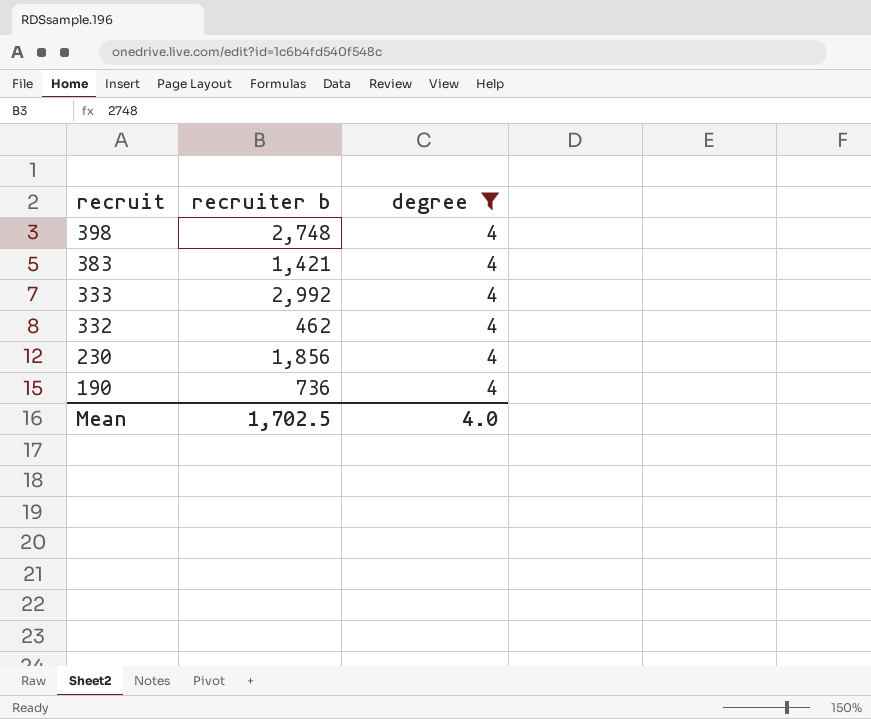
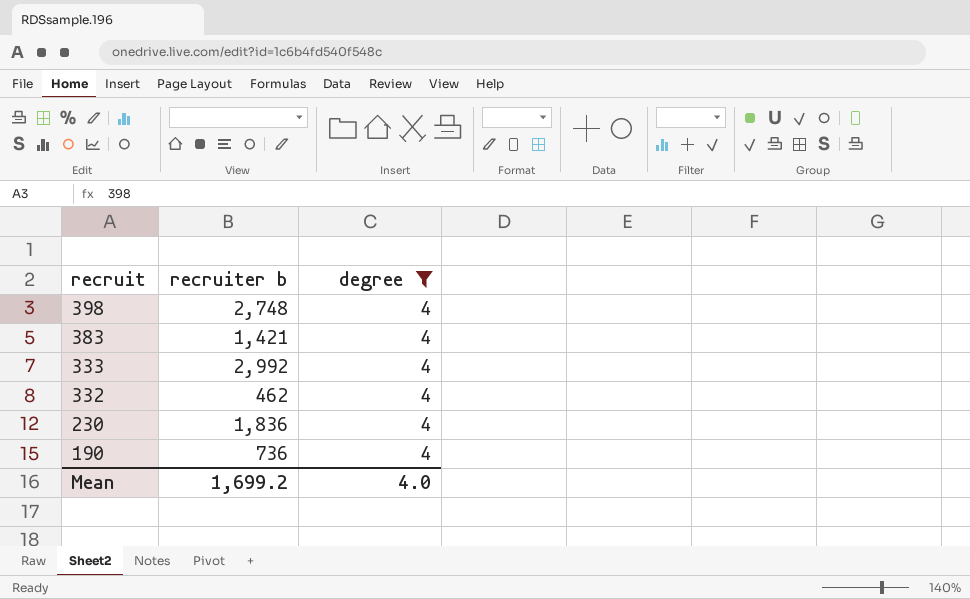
230 | recruiter b: 1,856 -> 1,836
Mean | recruiter b: 1,702.5 -> 1,699.2

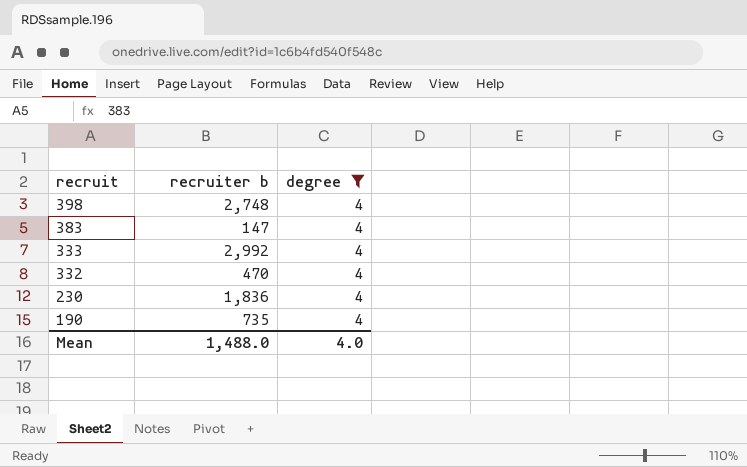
383 | recruiter b: 1,421 -> 147
332 | recruiter b: 462 -> 470
190 | recruiter b: 736 -> 735
Mean | recruiter b: 1,699.2 -> 1,488.0

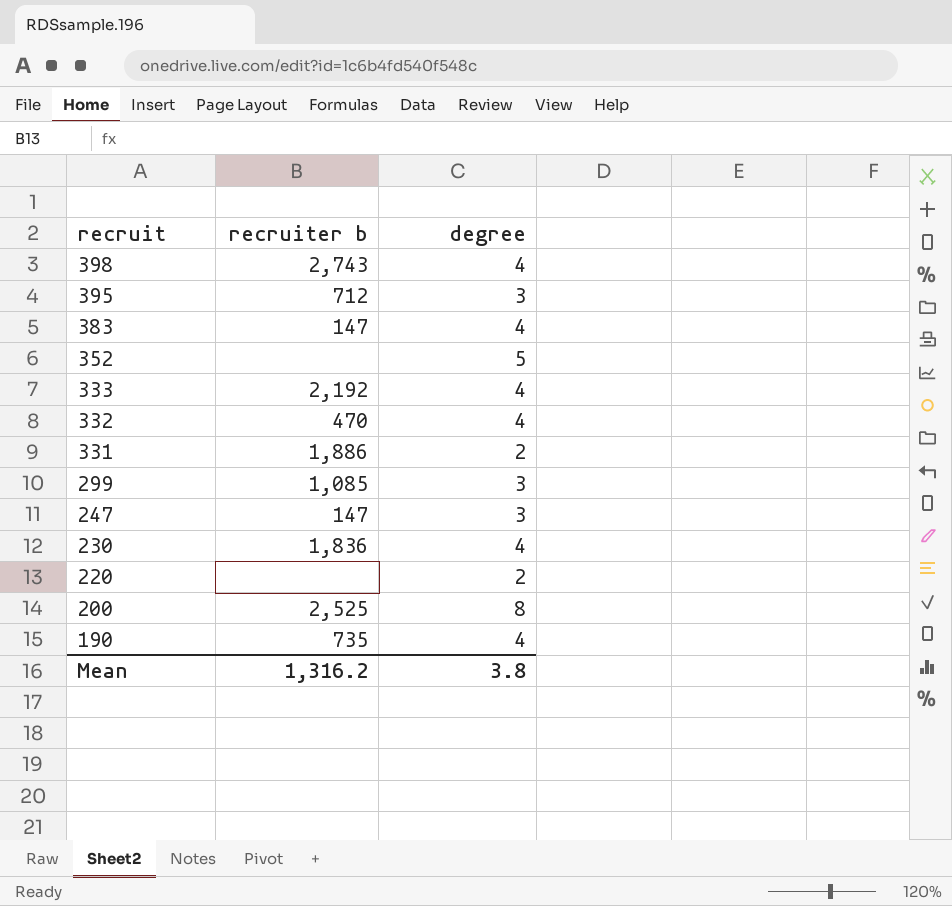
filter: degree = 4 -> none
398 | recruiter b: 2,748 -> 2,743
333 | recruiter b: 2,992 -> 2,192
Mean | recruiter b: 1,488.0 -> 1,316.2
Mean | degree: 4.0 -> 3.8

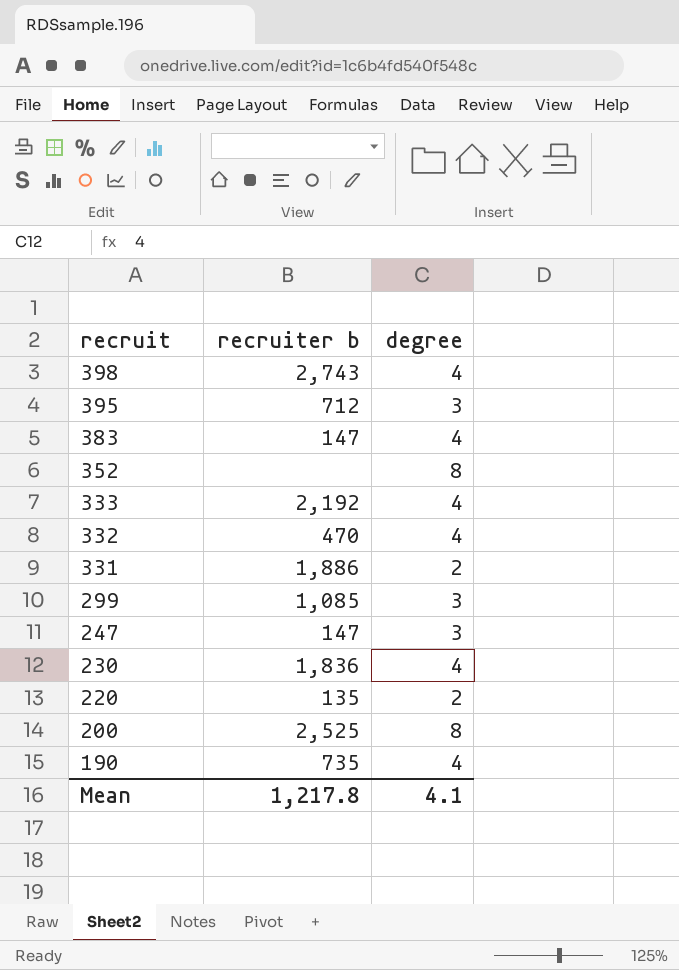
352 | degree: 5 -> 8
220 | recruiter b: none -> 135
Mean | recruiter b: 1,316.2 -> 1,217.8
Mean | degree: 3.8 -> 4.1

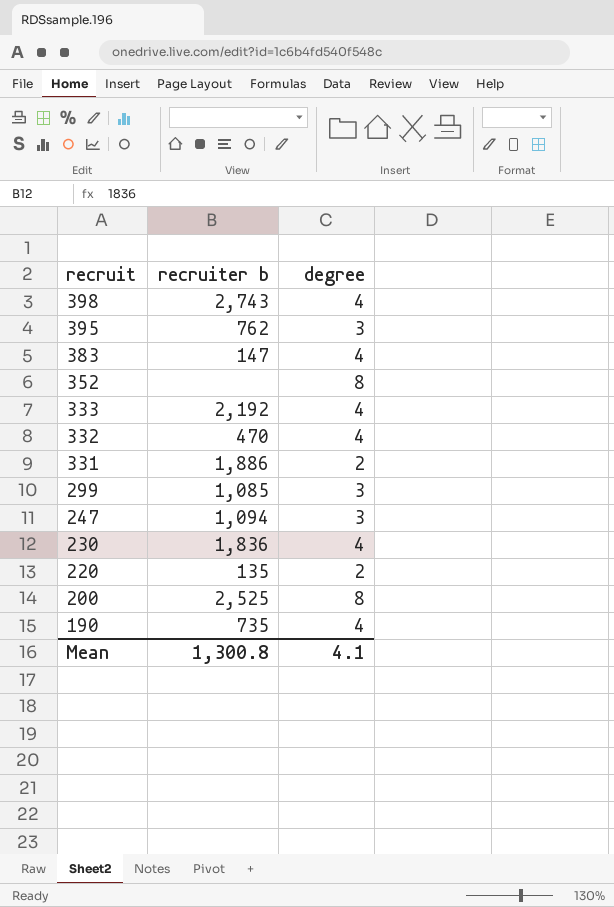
395 | recruiter b: 712 -> 762
247 | recruiter b: 147 -> 1,094
Mean | recruiter b: 1,217.8 -> 1,300.8

